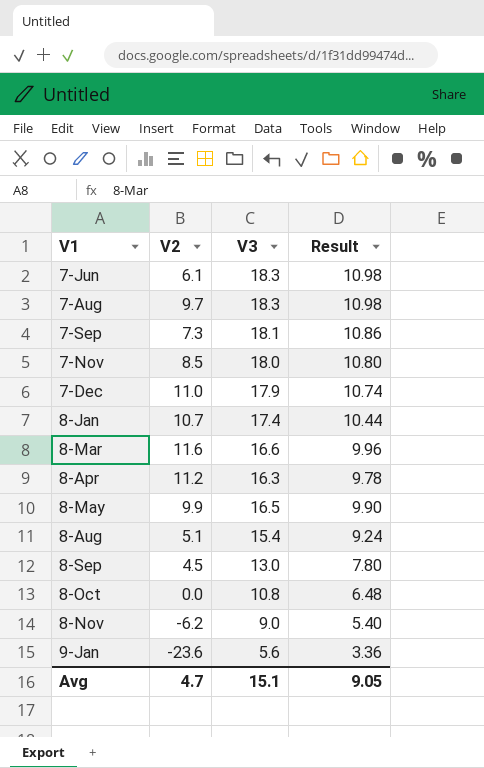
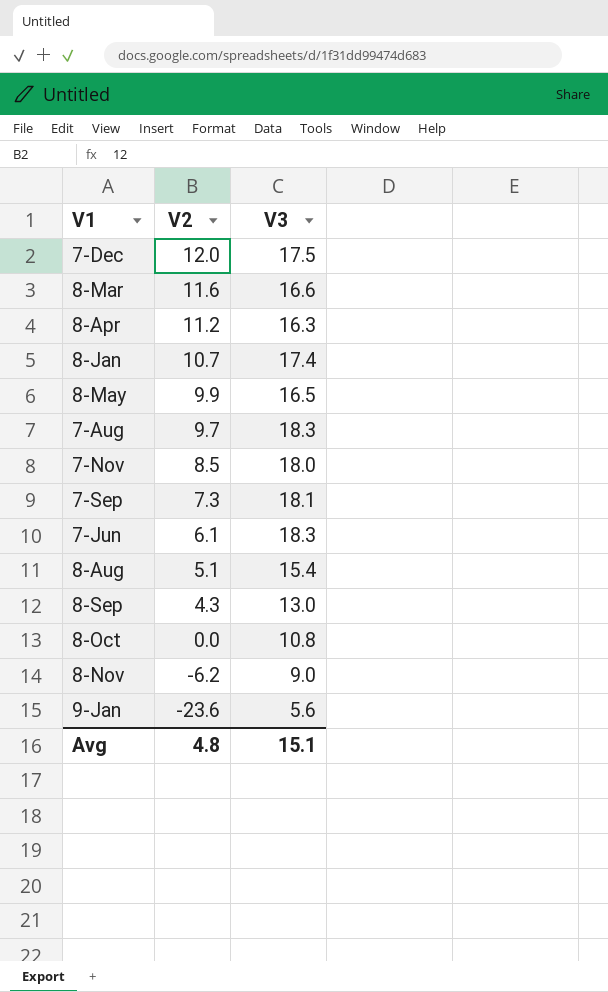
row order: none -> V2 descending
column Result | formula: [V3] * 0.6 -> none
7-Dec | V2: 11.0 -> 12.0
7-Dec | V3: 17.9 -> 17.5
8-Sep | V2: 4.5 -> 4.3
Avg | V2: 4.7 -> 4.8

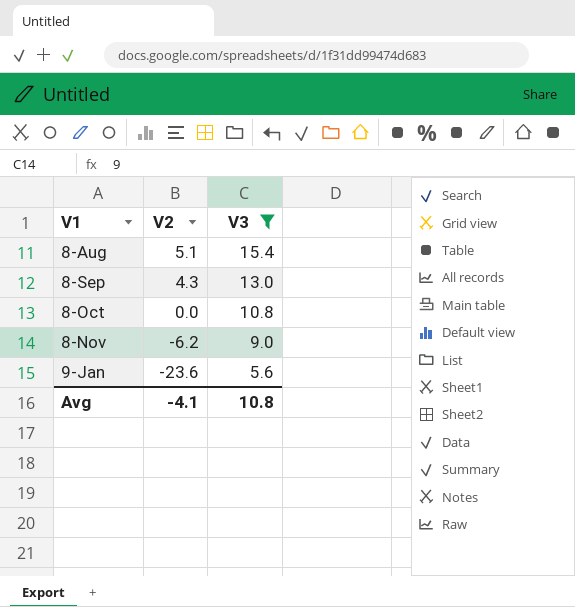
filter: none -> V3 <= 15.4
Avg | V2: 4.8 -> -4.1
Avg | V3: 15.1 -> 10.8

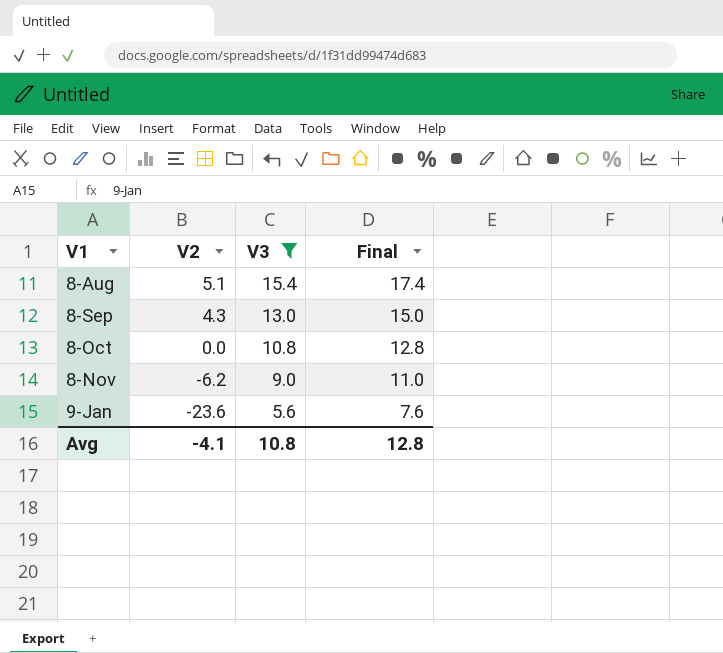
column Final | formula: none -> [V3] + 2

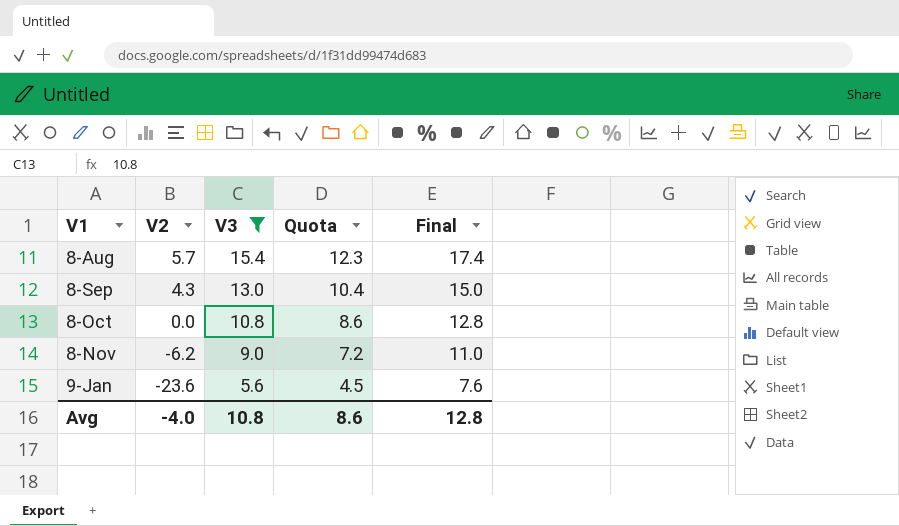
column Quota | formula: none -> [V3] * 0.8
8-Aug | V2: 5.1 -> 5.7
Avg | V2: -4.1 -> -4.0

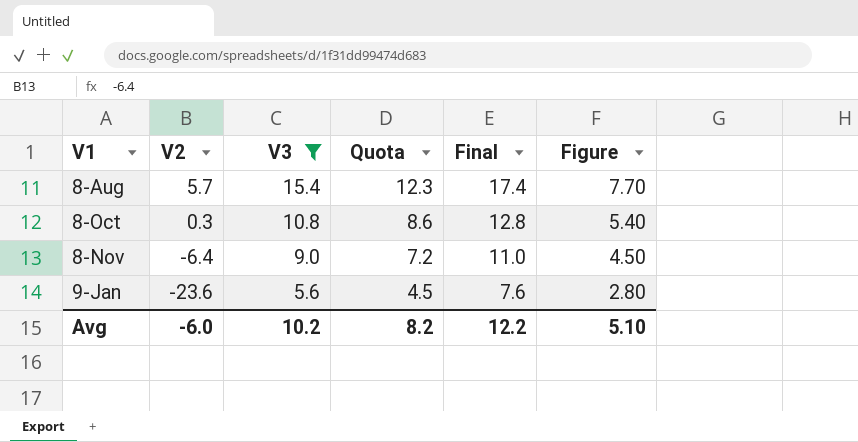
column Figure | formula: none -> [V3] * 0.5
row 8-Sep: 4.3 | 13.0 | 10.4 | 15.0 -> none
8-Oct | V2: 0.0 -> 0.3
8-Nov | V2: -6.2 -> -6.4
Avg | V2: -4.0 -> -6.0
Avg | V3: 10.8 -> 10.2
Avg | Quota: 8.6 -> 8.2
Avg | Final: 12.8 -> 12.2

